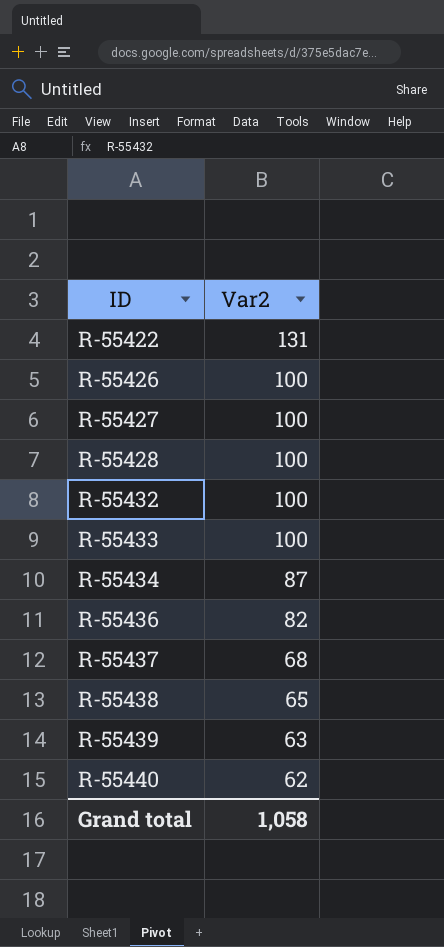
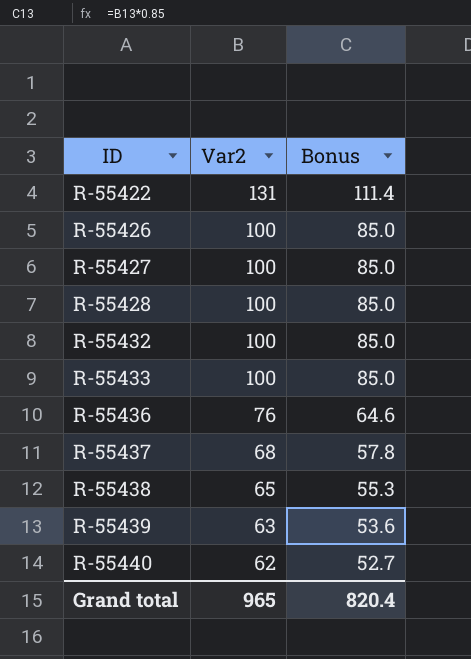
column Bonus | formula: none -> [Var2] * 0.85
row R-55434: 87 -> none
R-55436 | Var2: 82 -> 76
Grand total | Var2: 1,058 -> 965

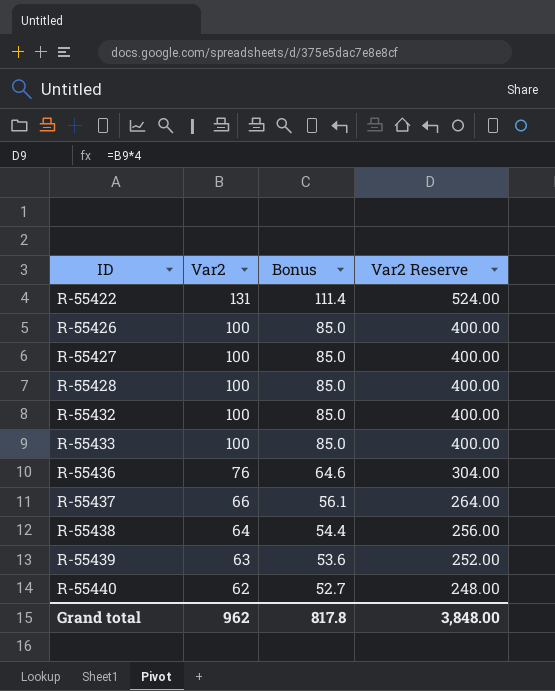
column Var2 Reserve | formula: none -> [Var2] * 4
R-55437 | Var2: 68 -> 66
R-55437 | Bonus: 57.8 -> 56.1
R-55438 | Var2: 65 -> 64
R-55438 | Bonus: 55.3 -> 54.4
Grand total | Var2: 965 -> 962
Grand total | Bonus: 820.4 -> 817.8

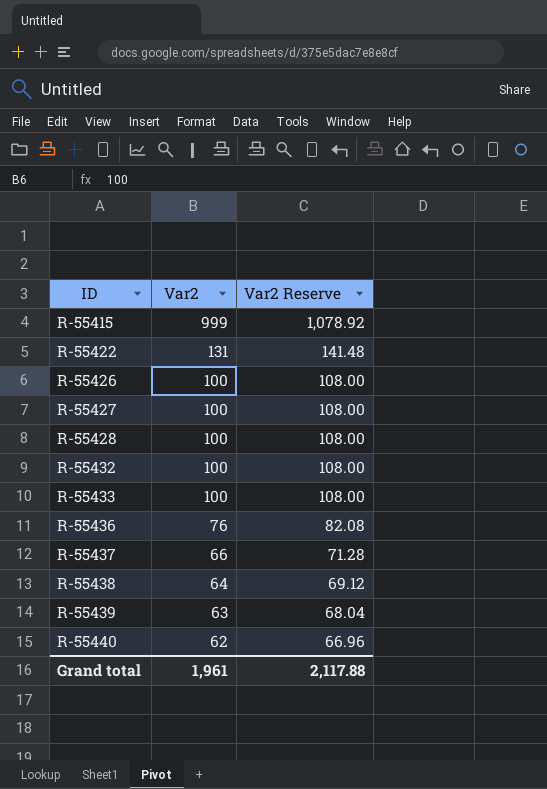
column Bonus | formula: [Var2] * 0.85 -> none
column Var2 Reserve | formula: [Var2] * 4 -> [Var2] * 1.08
row R-55415: none -> 999 | 1,078.92
Grand total | Var2: 962 -> 1,961
Grand total | Var2 Reserve: 3,848.00 -> 2,117.88

